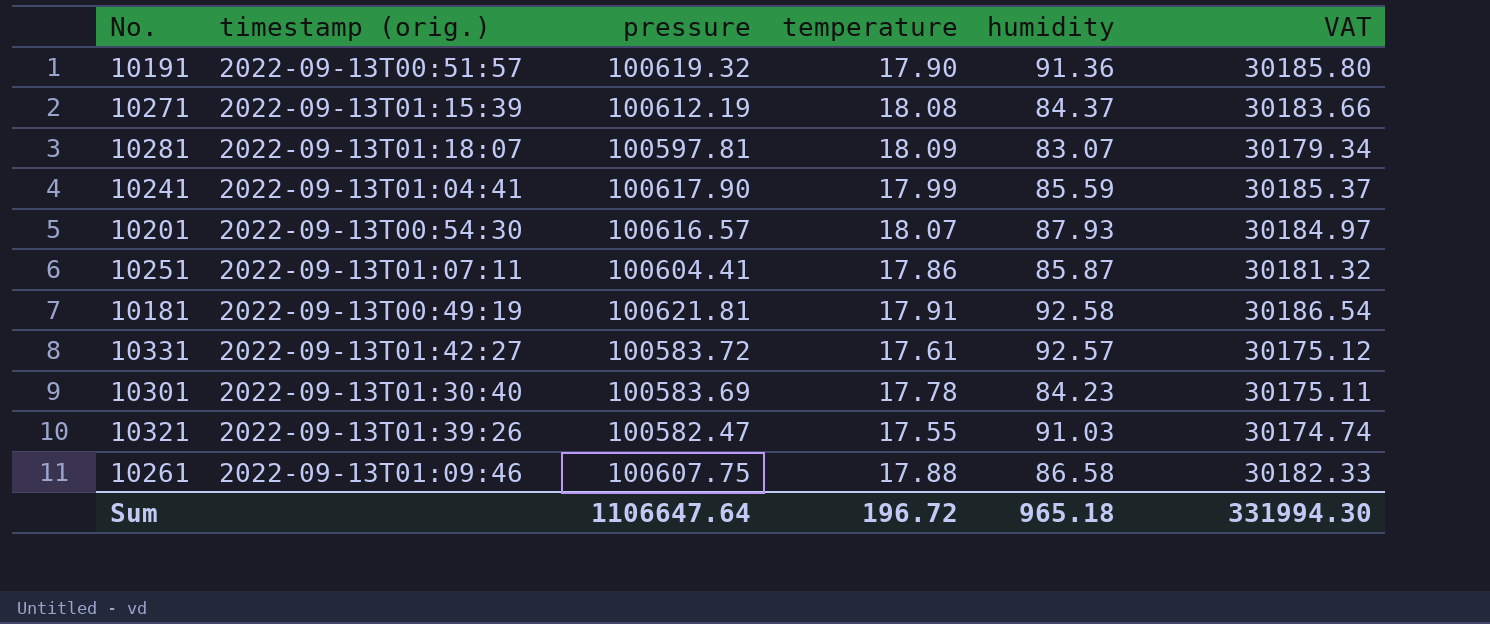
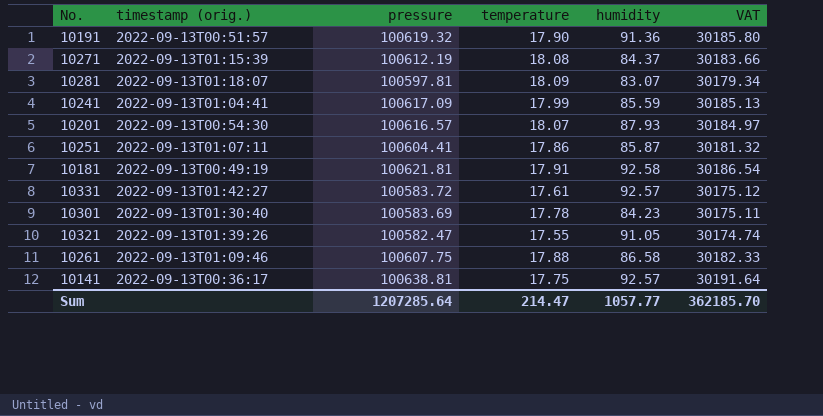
10241 | pressure: 100617.90 -> 100617.09
10241 | VAT: 30185.37 -> 30185.13
10321 | humidity: 91.03 -> 91.05
row 10141: none -> 2022-09-13T00:36:17 | 100638.81 | 17.75 | 92.57 | 30191.64
Sum | pressure: 1106647.64 -> 1207285.64
Sum | temperature: 196.72 -> 214.47
Sum | humidity: 965.18 -> 1057.77
Sum | VAT: 331994.30 -> 362185.70

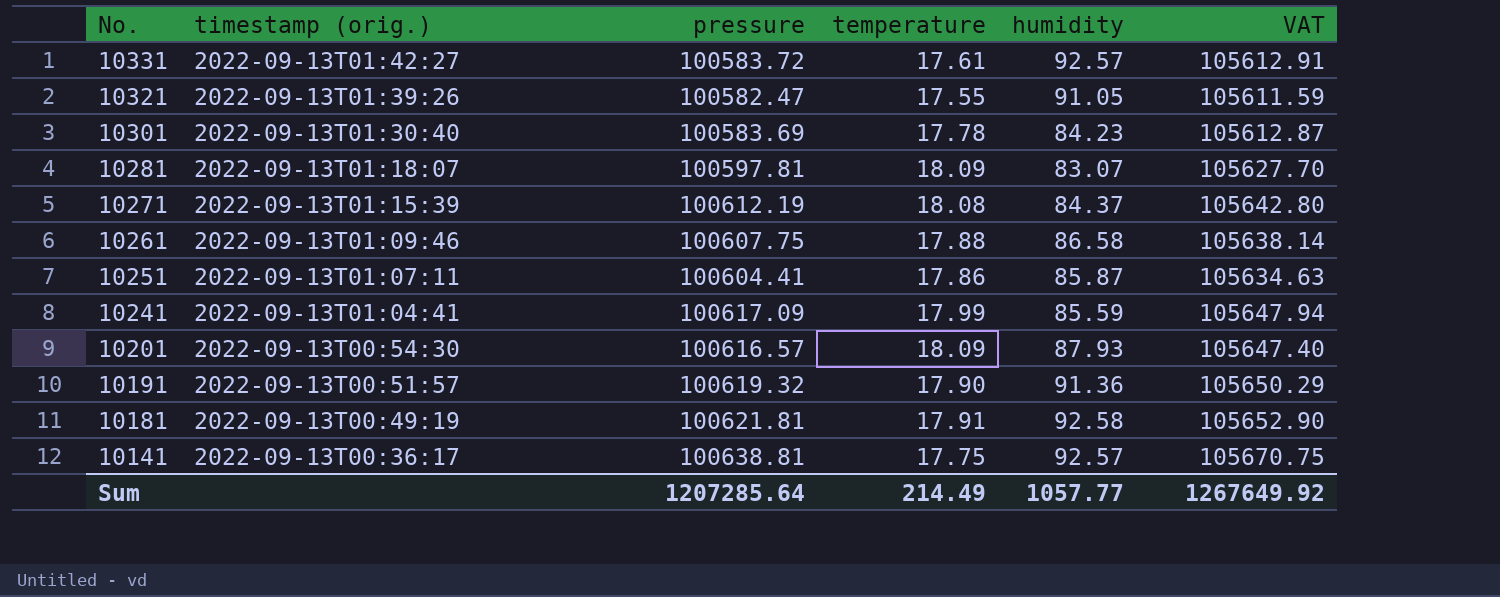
row order: none -> No. descending
column VAT | formula: [pressure] * 0.3 -> [pressure] * 1.05
10201 | temperature: 18.07 -> 18.09
Sum | temperature: 214.47 -> 214.49
Sum | VAT: 362185.70 -> 1267649.92

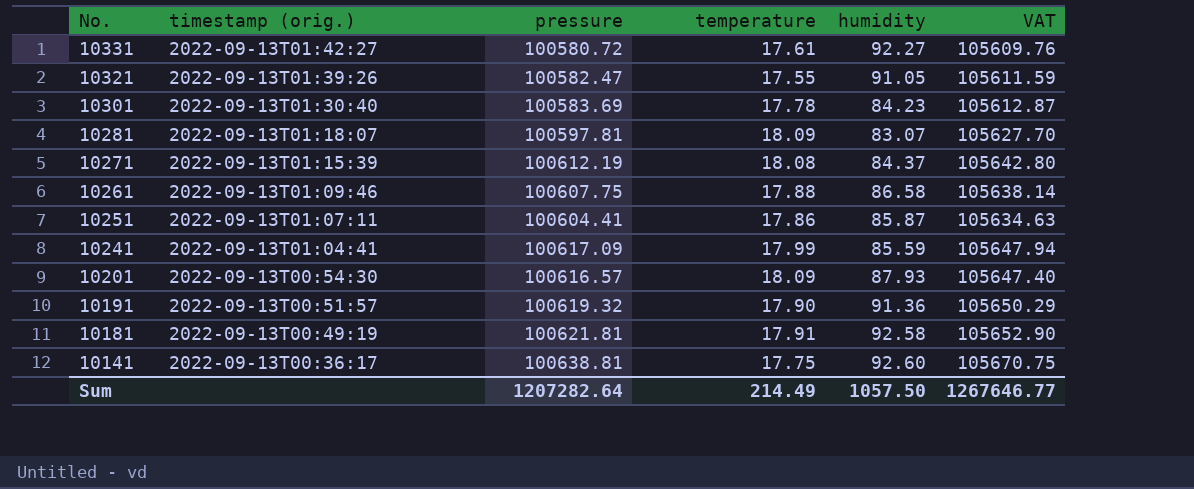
10331 | pressure: 100583.72 -> 100580.72
10331 | humidity: 92.57 -> 92.27
10331 | VAT: 105612.91 -> 105609.76
10141 | humidity: 92.57 -> 92.60
Sum | pressure: 1207285.64 -> 1207282.64
Sum | humidity: 1057.77 -> 1057.50
Sum | VAT: 1267649.92 -> 1267646.77

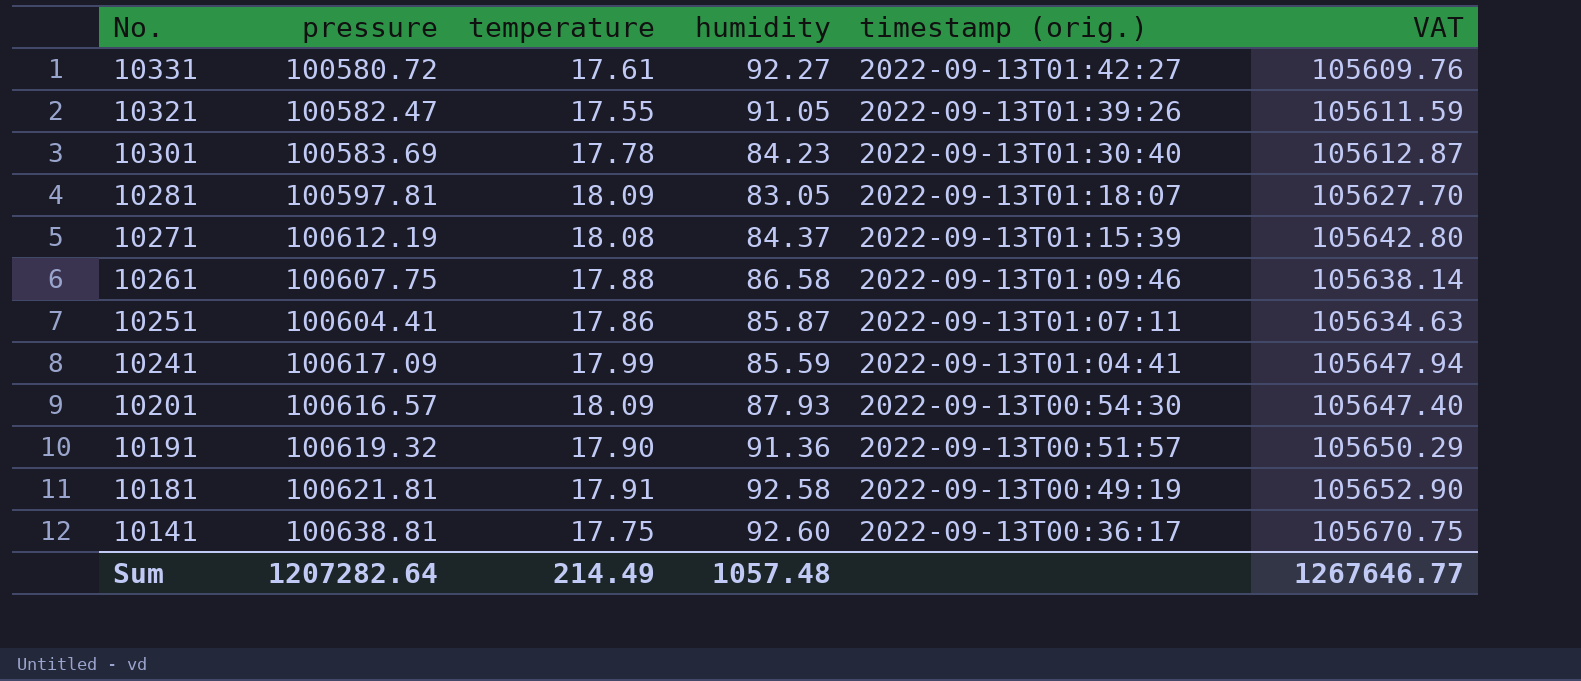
column timestamp (orig.) | position: 2 -> 5
10281 | humidity: 83.07 -> 83.05
Sum | humidity: 1057.50 -> 1057.48

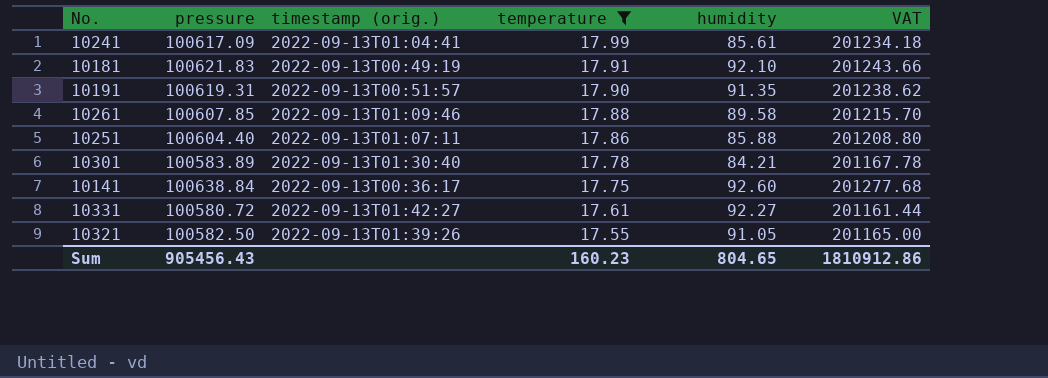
filter: none -> temperature <= 17.99
row order: No. descending -> temperature descending
column timestamp (orig.) | position: 5 -> 3
column VAT | formula: [pressure] * 1.05 -> [pressure] * 2
10241 | humidity: 85.59 -> 85.61
10181 | pressure: 100621.81 -> 100621.83
10181 | humidity: 92.58 -> 92.10
10191 | pressure: 100619.32 -> 100619.31
10191 | humidity: 91.36 -> 91.35
10261 | pressure: 100607.75 -> 100607.85
10261 | humidity: 86.58 -> 89.58
10251 | pressure: 100604.41 -> 100604.40
10251 | humidity: 85.87 -> 85.88
10301 | pressure: 100583.69 -> 100583.89
10301 | humidity: 84.23 -> 84.21
10141 | pressure: 100638.81 -> 100638.84
10321 | pressure: 100582.47 -> 100582.50
Sum | pressure: 1207282.64 -> 905456.43
Sum | temperature: 214.49 -> 160.23
Sum | humidity: 1057.48 -> 804.65
Sum | VAT: 1267646.77 -> 1810912.86

